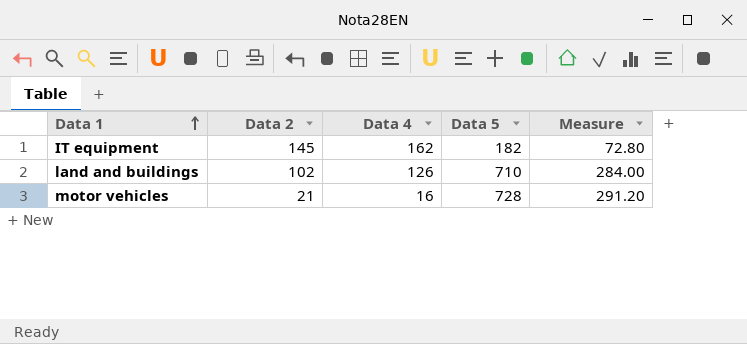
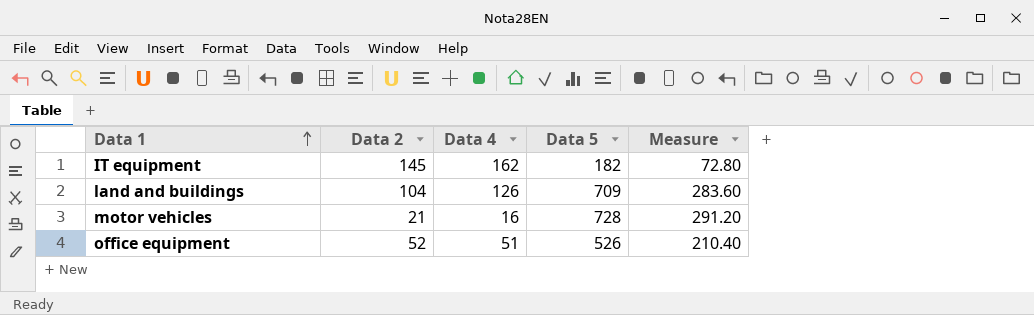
land and buildings | Data 2: 102 -> 104
land and buildings | Data 5: 710 -> 709
land and buildings | Measure: 284.00 -> 283.60
row office equipment: none -> 52 | 51 | 526 | 210.40

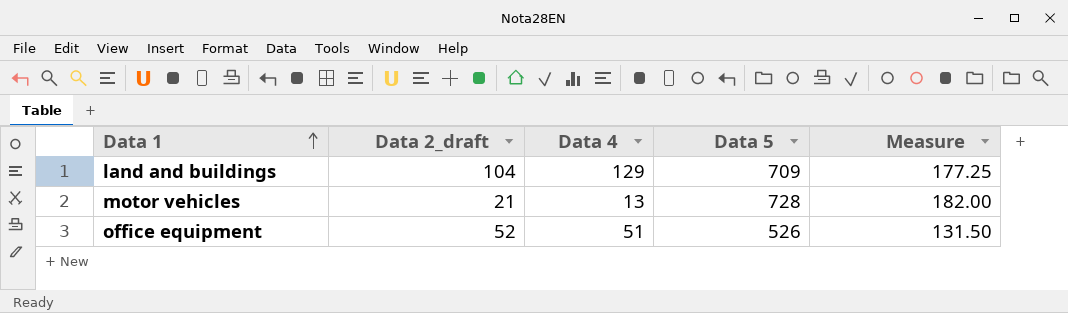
column name: Data 2 -> Data 2_draft
column Measure | formula: [Data 5] * 0.4 -> [Data 5] * 0.25
row IT equipment: 145 | 162 | 182 | 72.80 -> none
land and buildings | Data 4: 126 -> 129
motor vehicles | Data 4: 16 -> 13

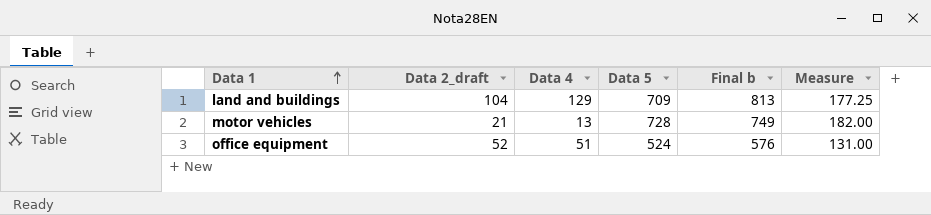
column Final b | formula: none -> [Data 2_draft] + [Data 5]
office equipment | Data 5: 526 -> 524
office equipment | Measure: 131.50 -> 131.00

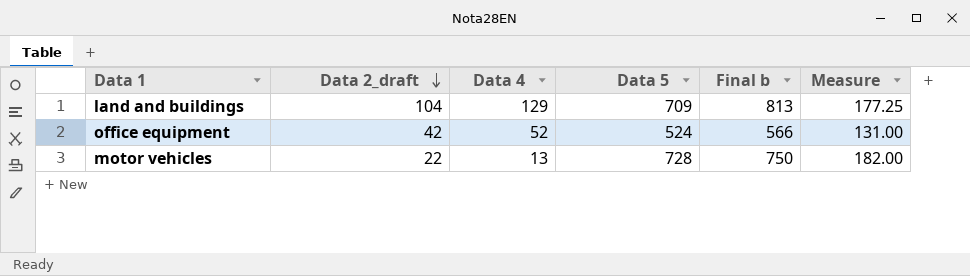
row order: Data 1 ascending -> Data 2_draft descending
office equipment | Data 2_draft: 52 -> 42
office equipment | Data 4: 51 -> 52
office equipment | Final b: 576 -> 566
motor vehicles | Data 2_draft: 21 -> 22
motor vehicles | Final b: 749 -> 750

